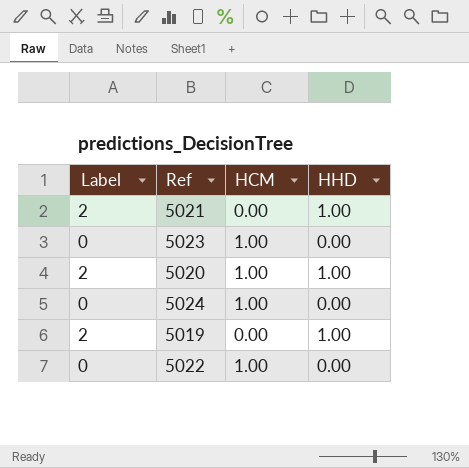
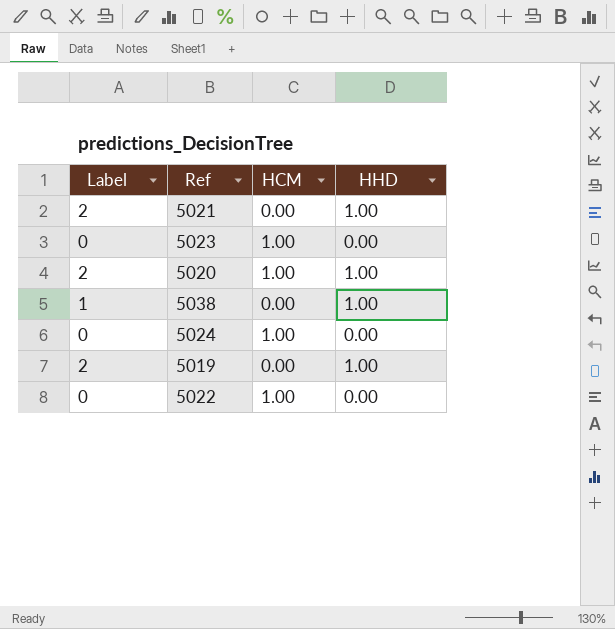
row 5038: none -> 1 | 0.00 | 1.00

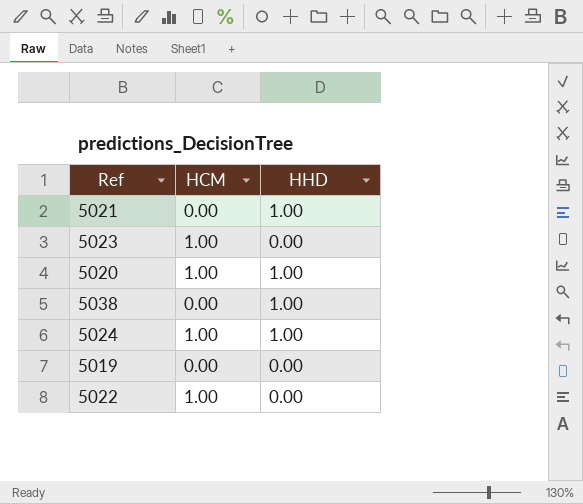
column Label | position: 1 -> none
5024 | HHD: 0.00 -> 1.00
5019 | HHD: 1.00 -> 0.00

